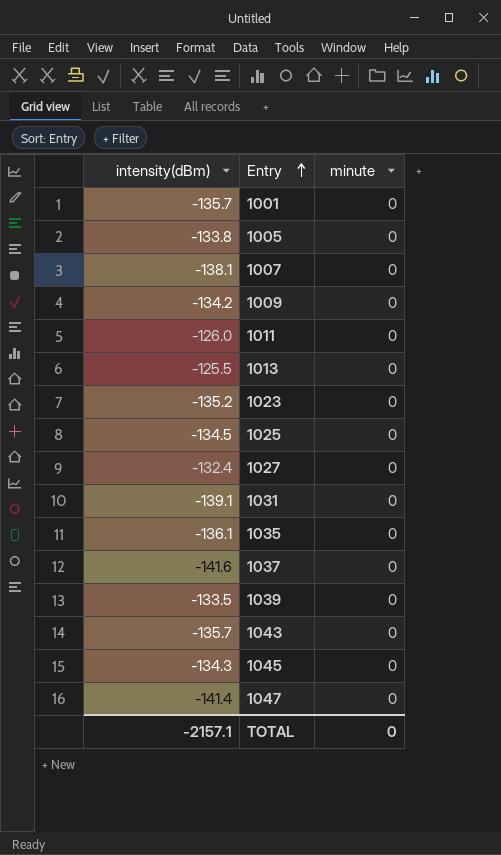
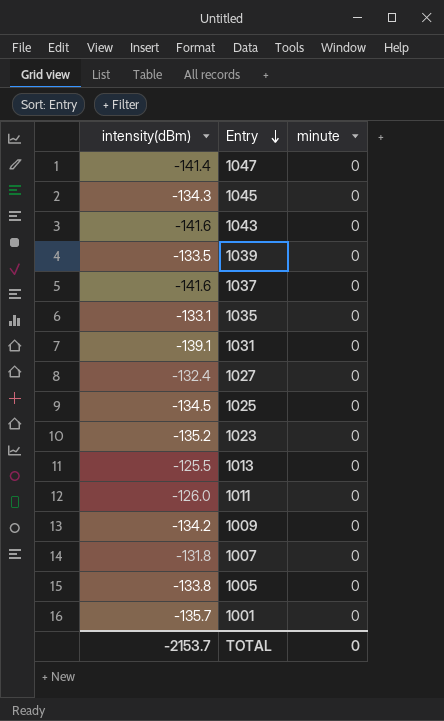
row order: Entry ascending -> Entry descending
1043 | intensity(dBm): -135.7 -> -141.6
1035 | intensity(dBm): -136.1 -> -133.1
1007 | intensity(dBm): -138.1 -> -131.8
TOTAL | intensity(dBm): -2157.1 -> -2153.7

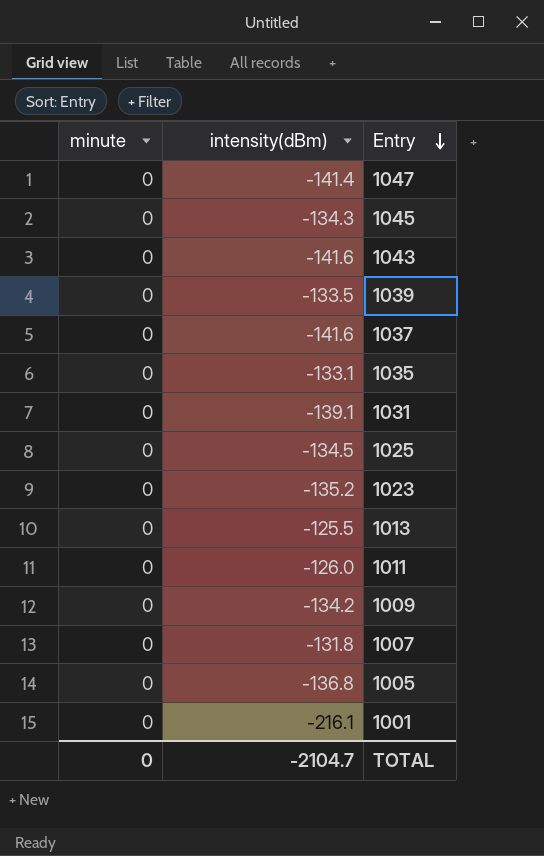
column minute | position: 3 -> 1
row 1027: -132.4 | 0 -> none
1005 | intensity(dBm): -133.8 -> -136.8
1001 | intensity(dBm): -135.7 -> -216.1
TOTAL | intensity(dBm): -2153.7 -> -2104.7

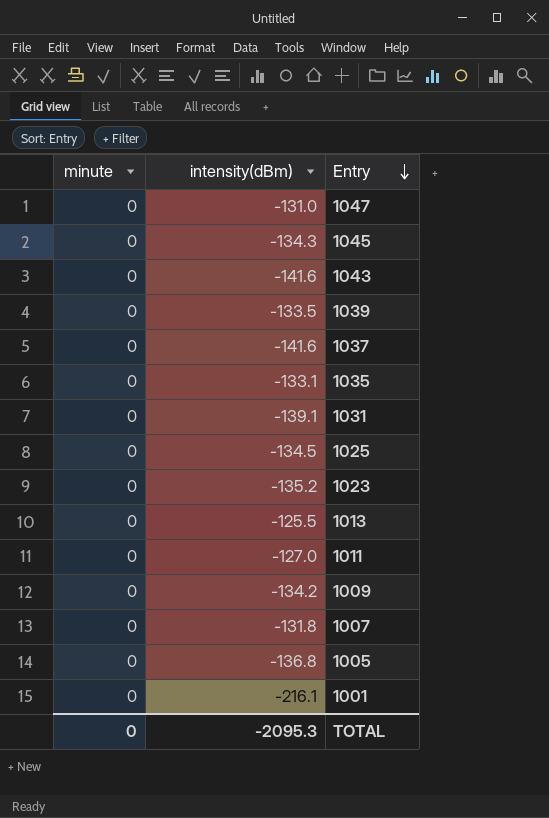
1047 | intensity(dBm): -141.4 -> -131.0
1011 | intensity(dBm): -126.0 -> -127.0
TOTAL | intensity(dBm): -2104.7 -> -2095.3

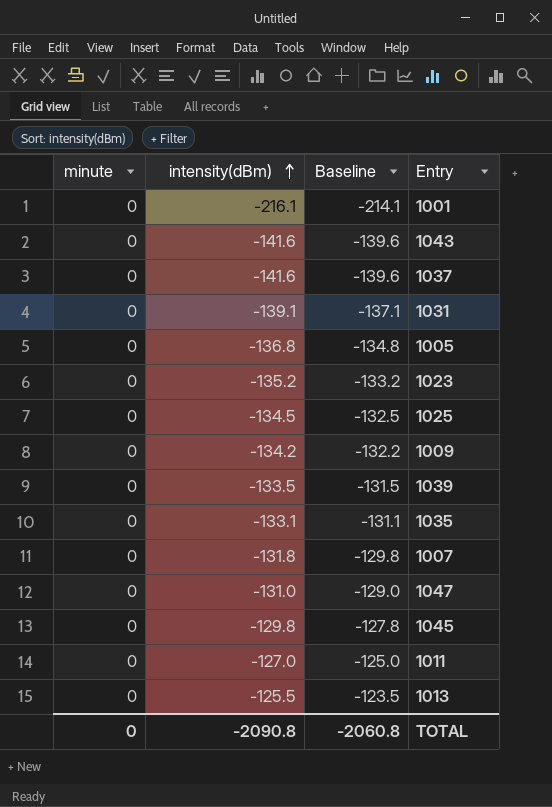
row order: Entry descending -> intensity(dBm) ascending
column Baseline | formula: none -> [intensity(dBm)] + 2
1045 | intensity(dBm): -134.3 -> -129.8
TOTAL | intensity(dBm): -2095.3 -> -2090.8

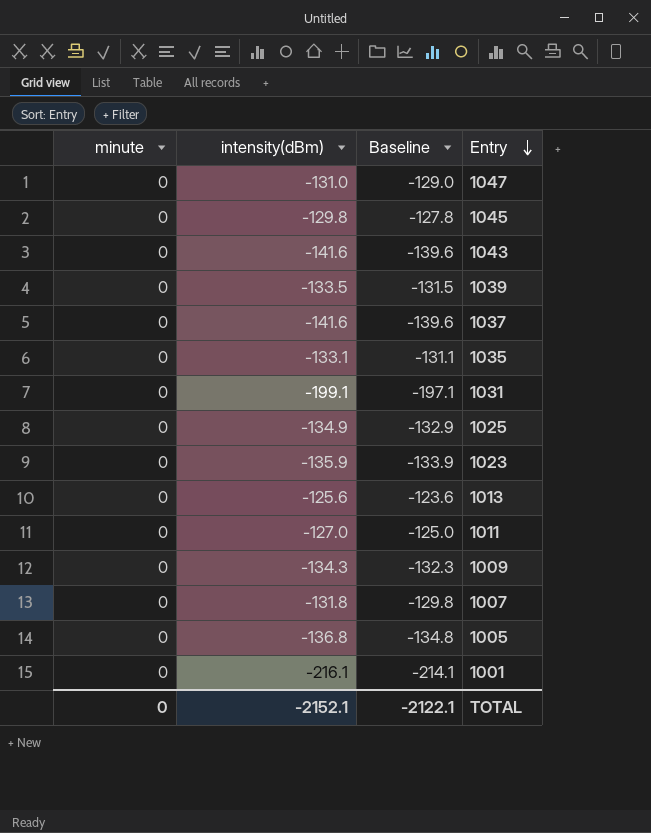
row order: intensity(dBm) ascending -> Entry descending
1031 | intensity(dBm): -139.1 -> -199.1
1031 | Baseline: -137.1 -> -197.1
1025 | intensity(dBm): -134.5 -> -134.9
1025 | Baseline: -132.5 -> -132.9
1023 | intensity(dBm): -135.2 -> -135.9
1023 | Baseline: -133.2 -> -133.9
1013 | intensity(dBm): -125.5 -> -125.6
1013 | Baseline: -123.5 -> -123.6
1009 | intensity(dBm): -134.2 -> -134.3
1009 | Baseline: -132.2 -> -132.3
TOTAL | intensity(dBm): -2090.8 -> -2152.1
TOTAL | Baseline: -2060.8 -> -2122.1

